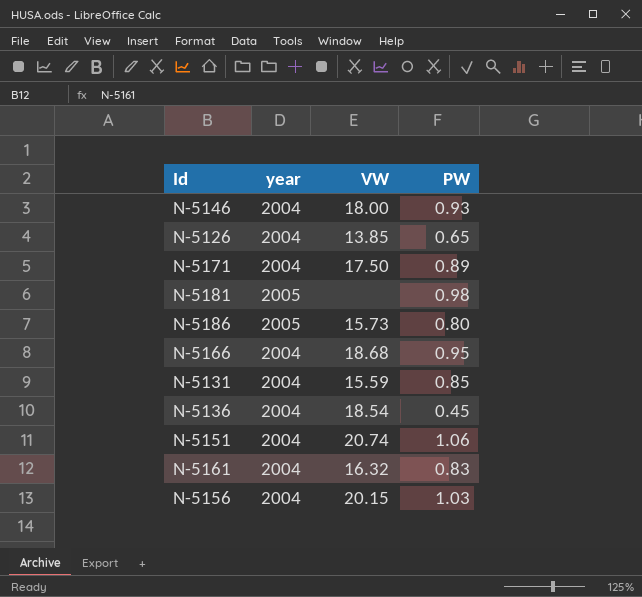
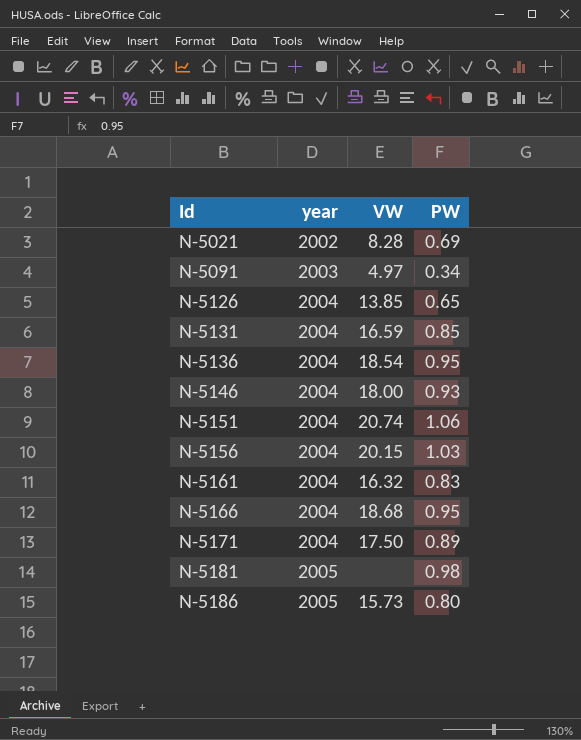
row order: none -> Id ascending
row N-5021: none -> 2002 | 8.28 | 0.69
row N-5091: none -> 2003 | 4.97 | 0.34
N-5131 | VW: 15.59 -> 16.59
N-5136 | PW: 0.45 -> 0.95

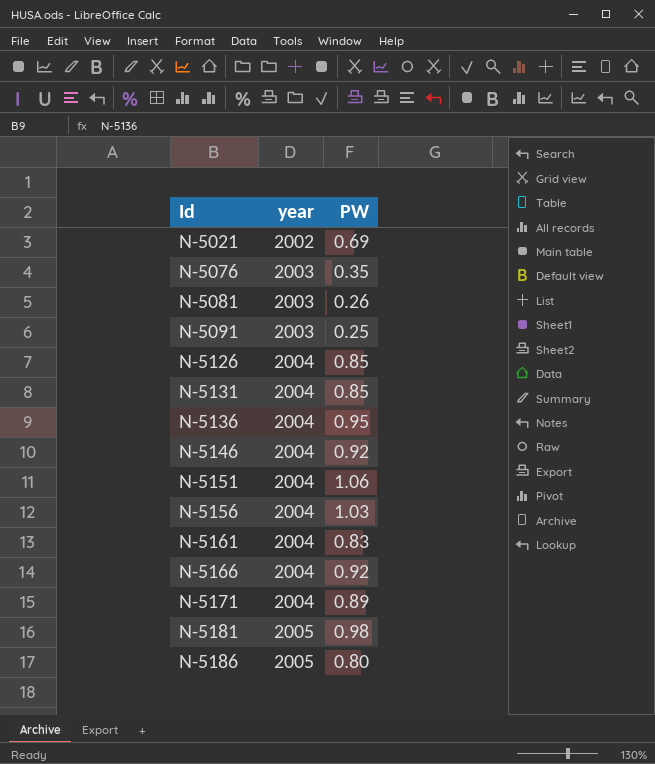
column VW | position: 3 -> none
row N-5076: none -> 2003 | 0.35
row N-5081: none -> 2003 | 0.26
N-5091 | PW: 0.34 -> 0.25
N-5126 | PW: 0.65 -> 0.85
N-5146 | PW: 0.93 -> 0.92
N-5166 | PW: 0.95 -> 0.92

